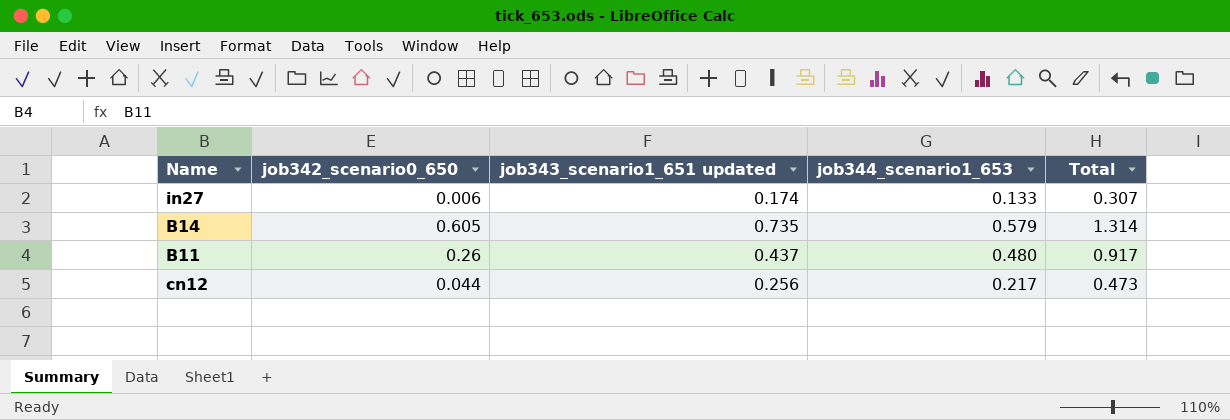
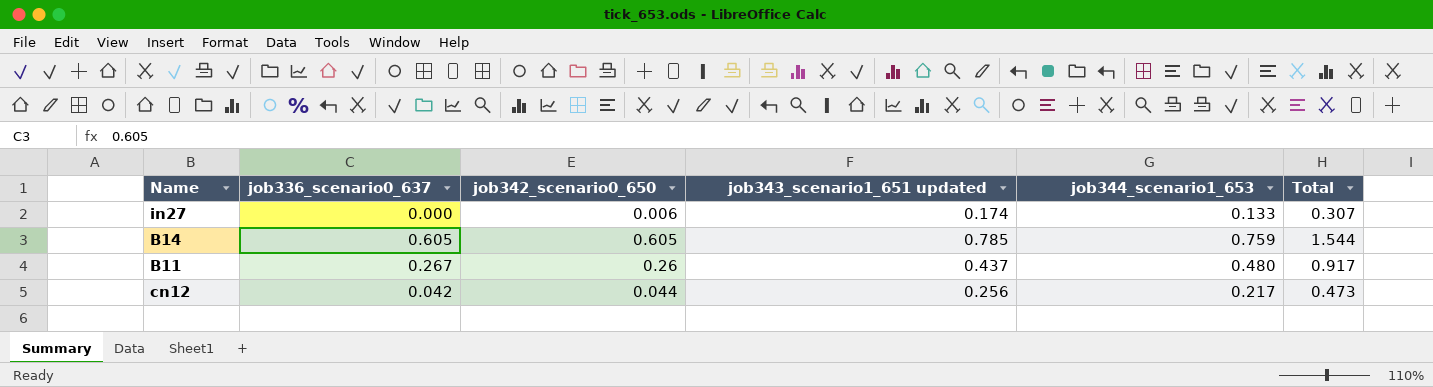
column job336_scenario0_637 | position: none -> 2
B14 | job343_scenario1_651 updated: 0.735 -> 0.785
B14 | job344_scenario1_653: 0.579 -> 0.759
B14 | Total: 1.314 -> 1.544

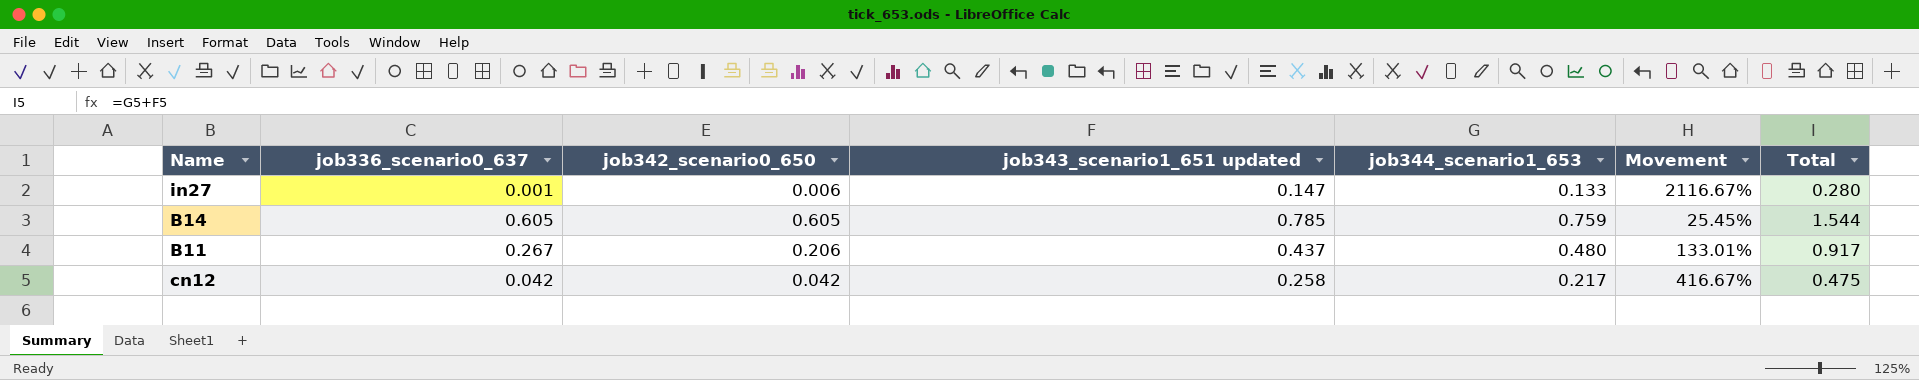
column Movement | formula: none -> ([job344_scenario1_653] - [job342_scenario0_650]) / [job342_scenario0_650]
in27 | job336_scenario0_637: 0.000 -> 0.001
in27 | job343_scenario1_651 updated: 0.174 -> 0.147
in27 | Total: 0.307 -> 0.280
B11 | job342_scenario0_650: 0.26 -> 0.206
cn12 | job342_scenario0_650: 0.044 -> 0.042
cn12 | job343_scenario1_651 updated: 0.256 -> 0.258
cn12 | Total: 0.473 -> 0.475

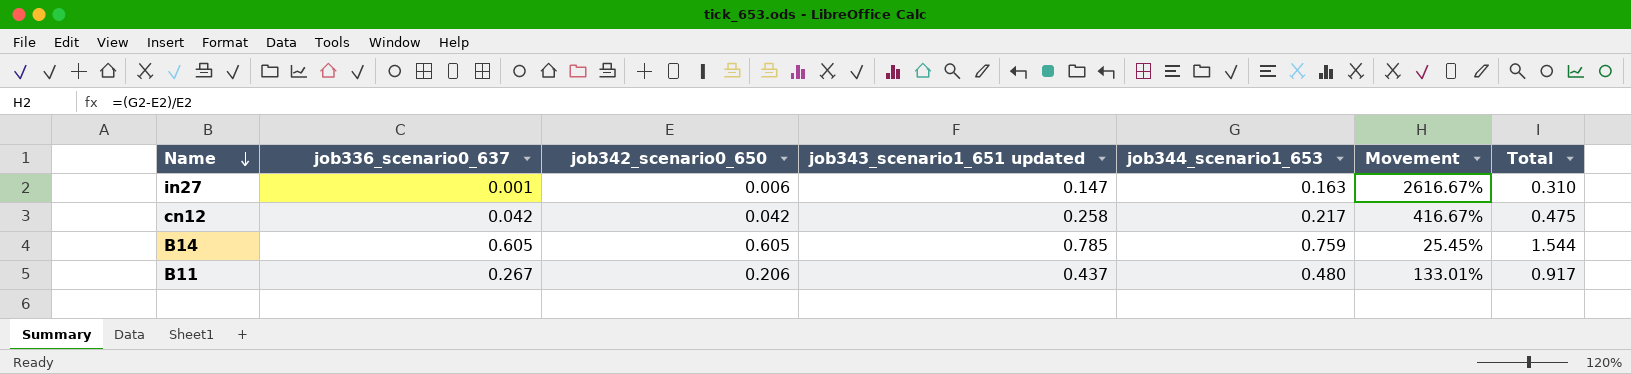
row order: none -> Name descending
in27 | job344_scenario1_653: 0.133 -> 0.163
in27 | Movement: 2116.67% -> 2616.67%
in27 | Total: 0.280 -> 0.310

